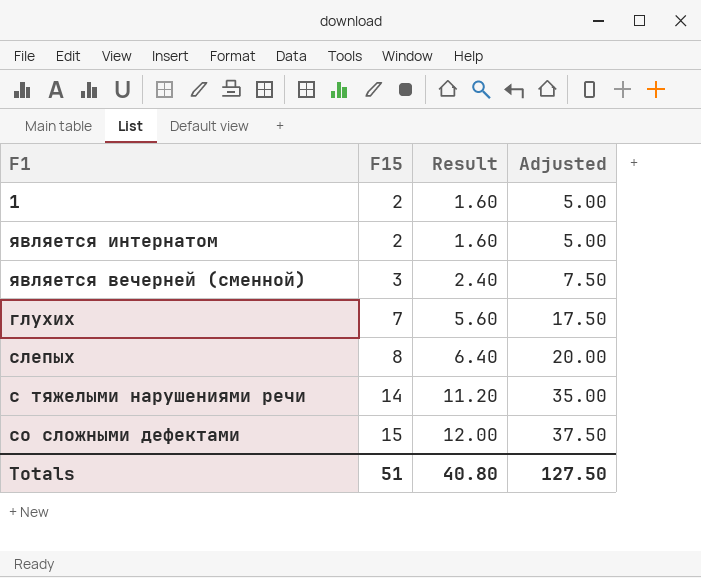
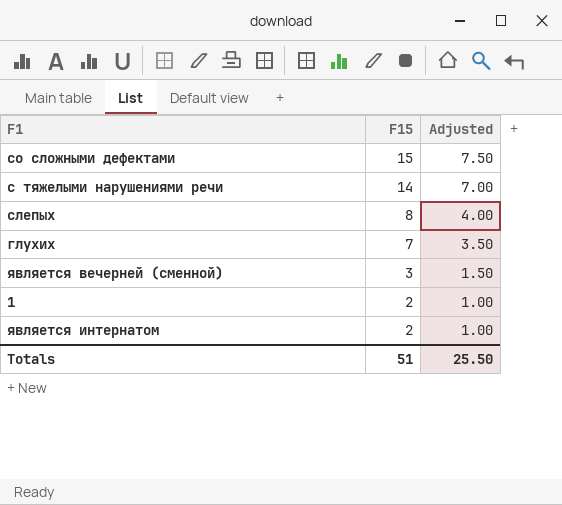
row order: F15 ascending -> F15 descending
column Result | formula: [F15] * 0.8 -> none
column Adjusted | formula: [F15] * 2.5 -> [F15] * 0.5
Totals | Adjusted: 127.50 -> 25.50

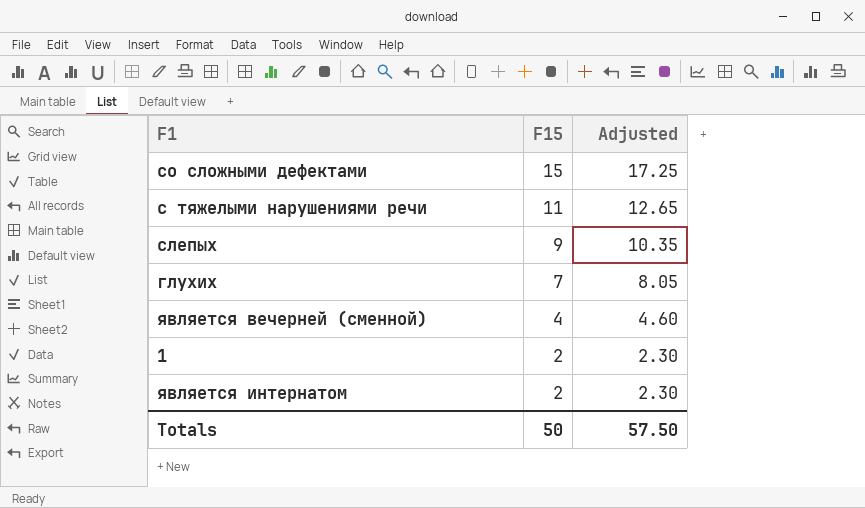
column Adjusted | formula: [F15] * 0.5 -> [F15] * 1.15
с тяжелыми нарушениями речи | F15: 14 -> 11
слепых | F15: 8 -> 9
является вечерней (сменной) | F15: 3 -> 4
Totals | F15: 51 -> 50
Totals | Adjusted: 25.50 -> 57.50

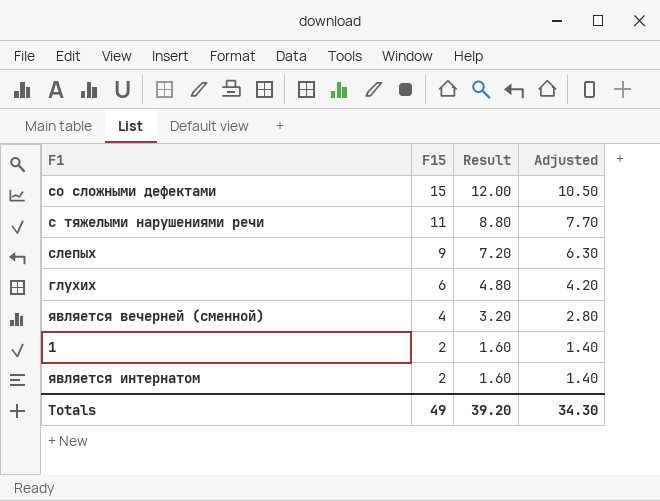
column Result | formula: none -> [F15] * 0.8
column Adjusted | formula: [F15] * 1.15 -> [F15] * 0.7
глухих | F15: 7 -> 6
Totals | F15: 50 -> 49
Totals | Adjusted: 57.50 -> 34.30

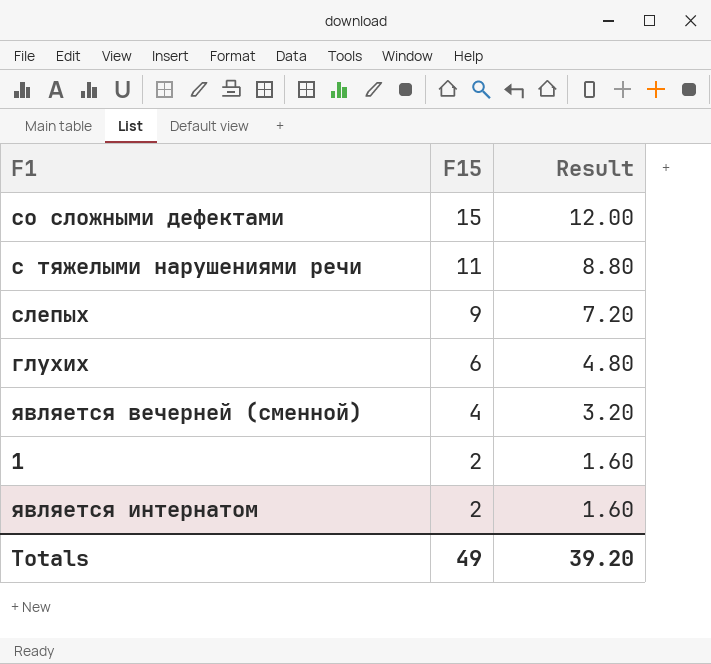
column Adjusted | formula: [F15] * 0.7 -> none

